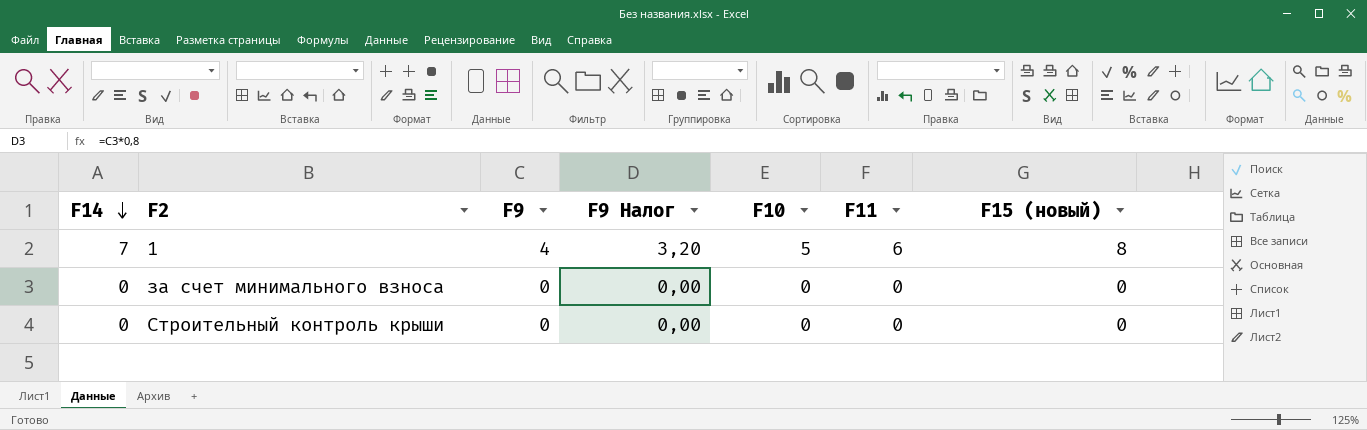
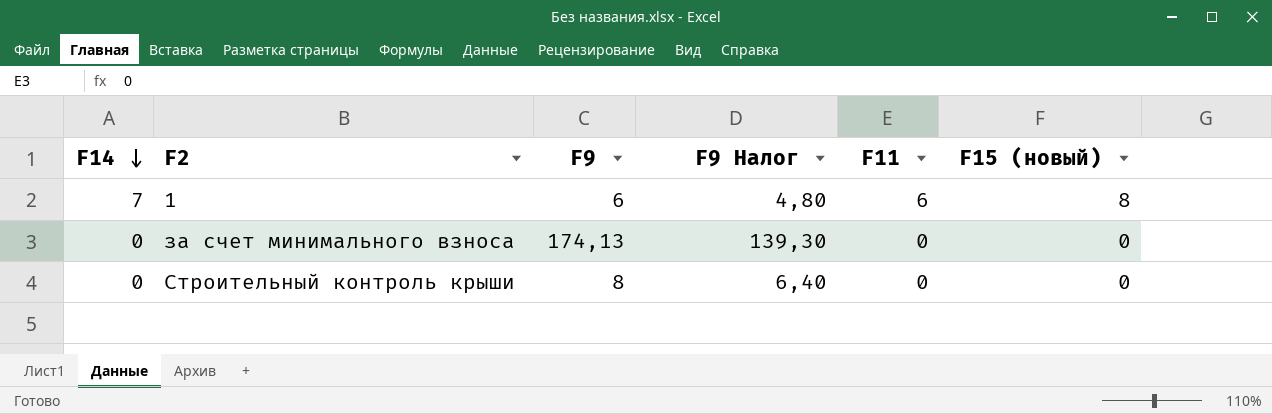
column F10 | position: 5 -> none
1 | F9: 4 -> 6
1 | F9 Налог: 3,20 -> 4,80
за счет минимального взноса | F9: 0 -> 174,13
за счет минимального взноса | F9 Налог: 0,00 -> 139,30
Строительный контроль крыши | F9: 0 -> 8
Строительный контроль крыши | F9 Налог: 0,00 -> 6,40

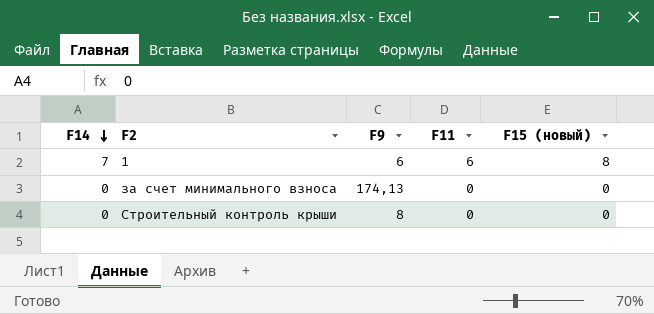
column F9 Налог | formula: [F9] * 0,8 -> none

